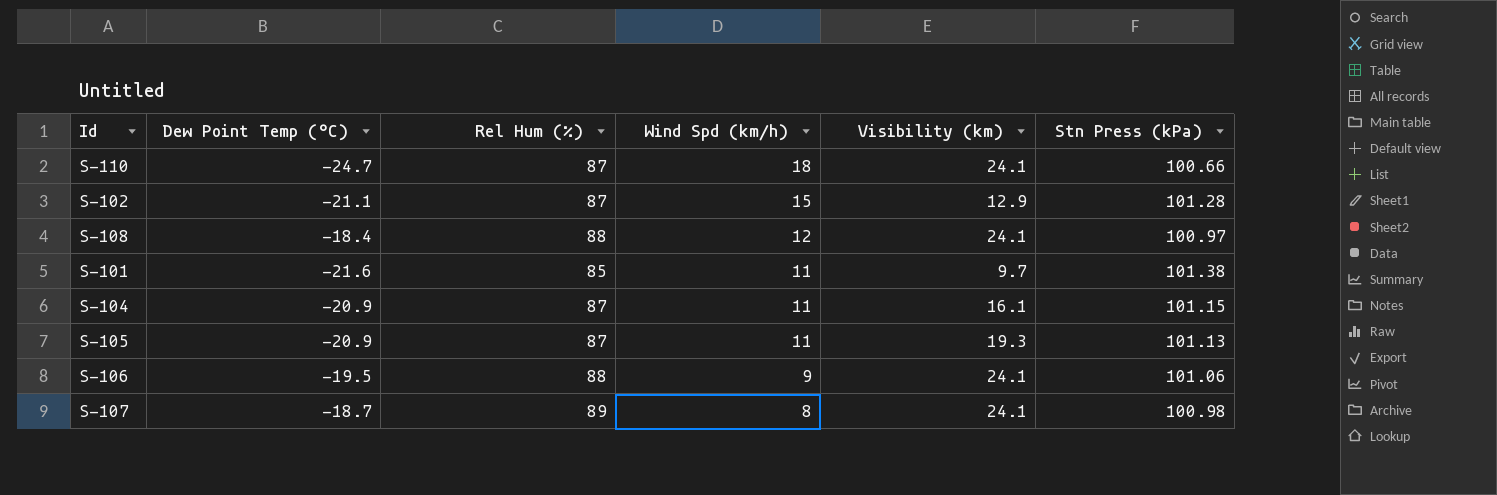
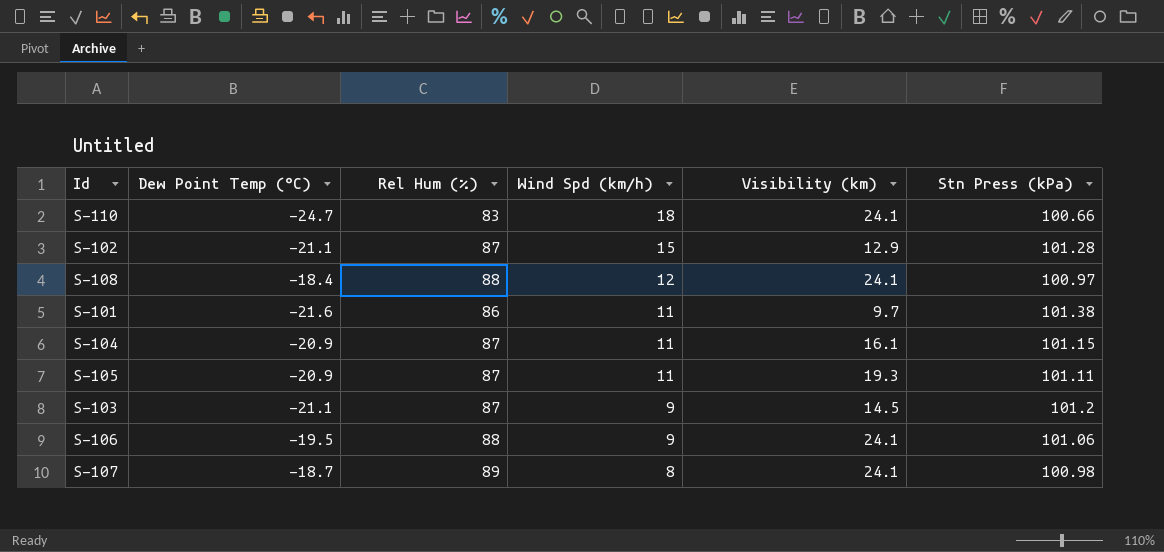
S-110 | Rel Hum (%): 87 -> 83
S-101 | Rel Hum (%): 85 -> 86
S-105 | Stn Press (kPa): 101.13 -> 101.11
row S-103: none -> -21.1 | 87 | 9 | 14.5 | 101.2

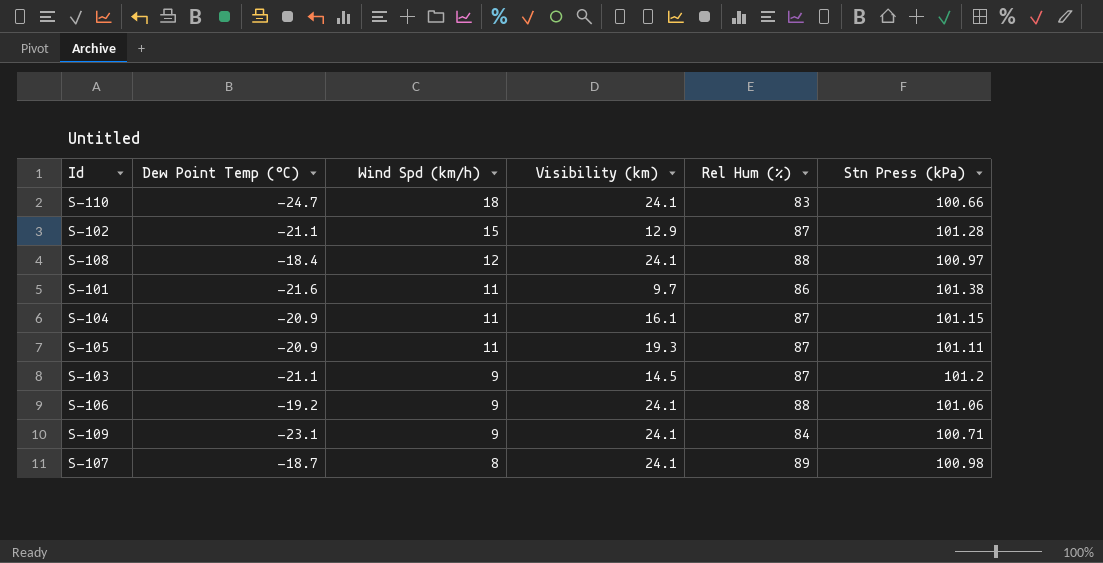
column Rel Hum (%) | position: 3 -> 5
S-106 | Dew Point Temp (°C): -19.5 -> -19.2
row S-109: none -> -23.1 | 9 | 24.1 | 84 | 100.71

